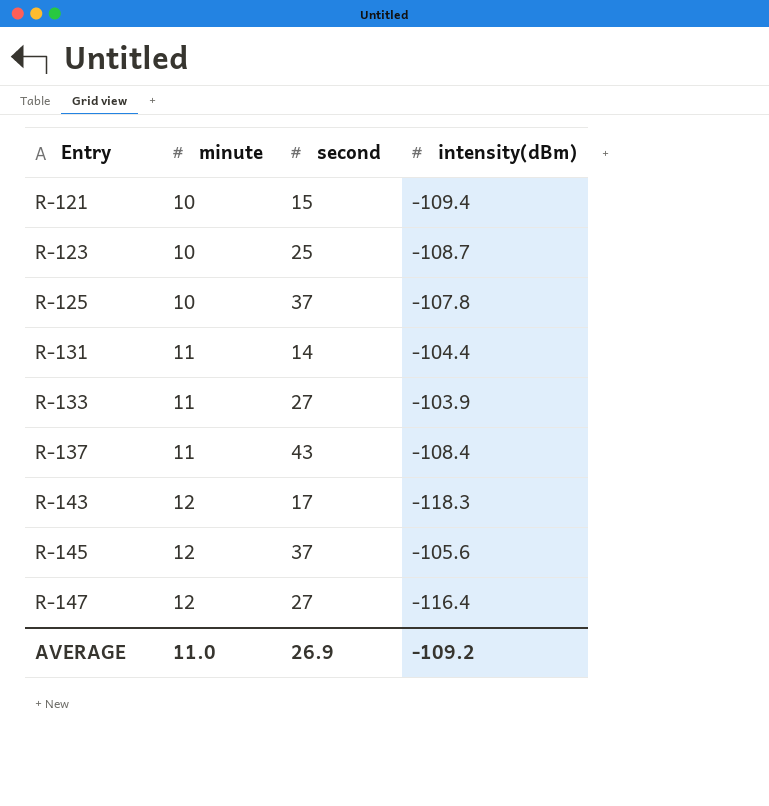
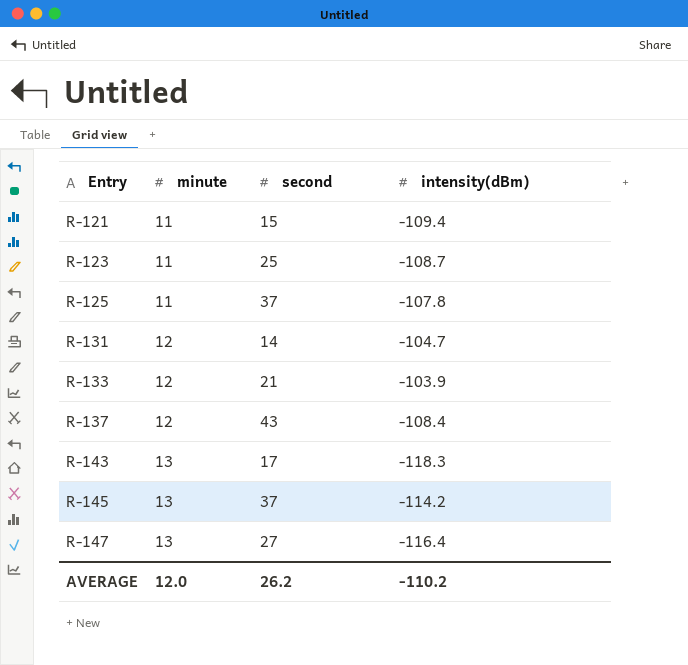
R-121 | minute: 10 -> 11
R-123 | minute: 10 -> 11
R-125 | minute: 10 -> 11
R-131 | minute: 11 -> 12
R-131 | intensity(dBm): -104.4 -> -104.7
R-133 | minute: 11 -> 12
R-133 | second: 27 -> 21
R-137 | minute: 11 -> 12
R-143 | minute: 12 -> 13
R-145 | minute: 12 -> 13
R-145 | intensity(dBm): -105.6 -> -114.2
R-147 | minute: 12 -> 13
AVERAGE | minute: 11.0 -> 12.0
AVERAGE | second: 26.9 -> 26.2
AVERAGE | intensity(dBm): -109.2 -> -110.2

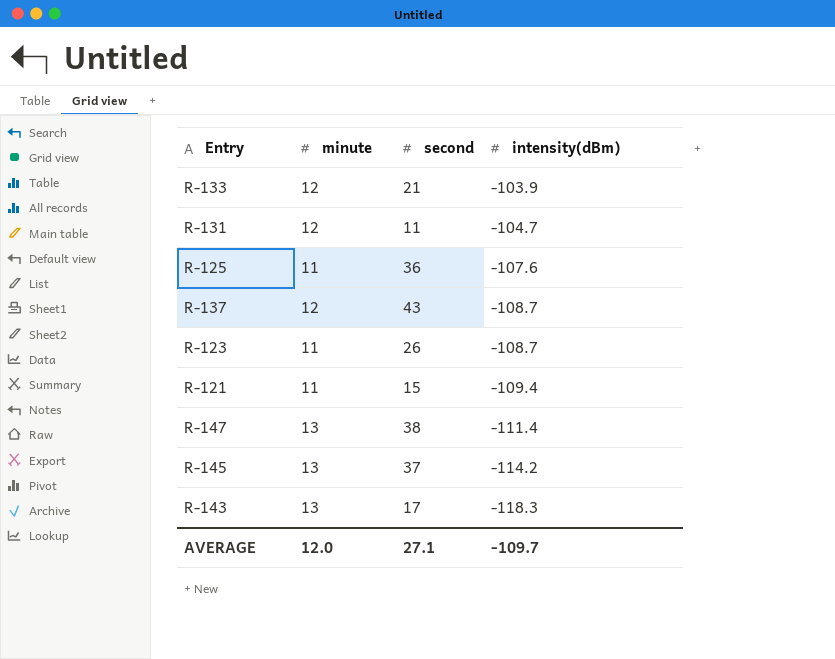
row order: Entry ascending -> intensity(dBm) descending
R-131 | second: 14 -> 11
R-125 | second: 37 -> 36
R-125 | intensity(dBm): -107.8 -> -107.6
R-137 | intensity(dBm): -108.4 -> -108.7
R-123 | second: 25 -> 26
R-147 | second: 27 -> 38
R-147 | intensity(dBm): -116.4 -> -111.4
AVERAGE | second: 26.2 -> 27.1
AVERAGE | intensity(dBm): -110.2 -> -109.7

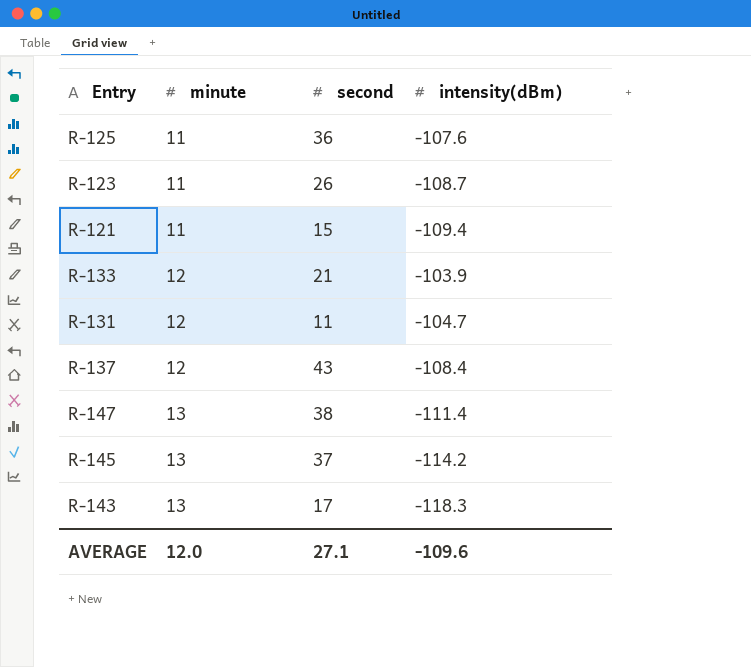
row order: intensity(dBm) descending -> minute ascending
R-137 | intensity(dBm): -108.7 -> -108.4
AVERAGE | intensity(dBm): -109.7 -> -109.6

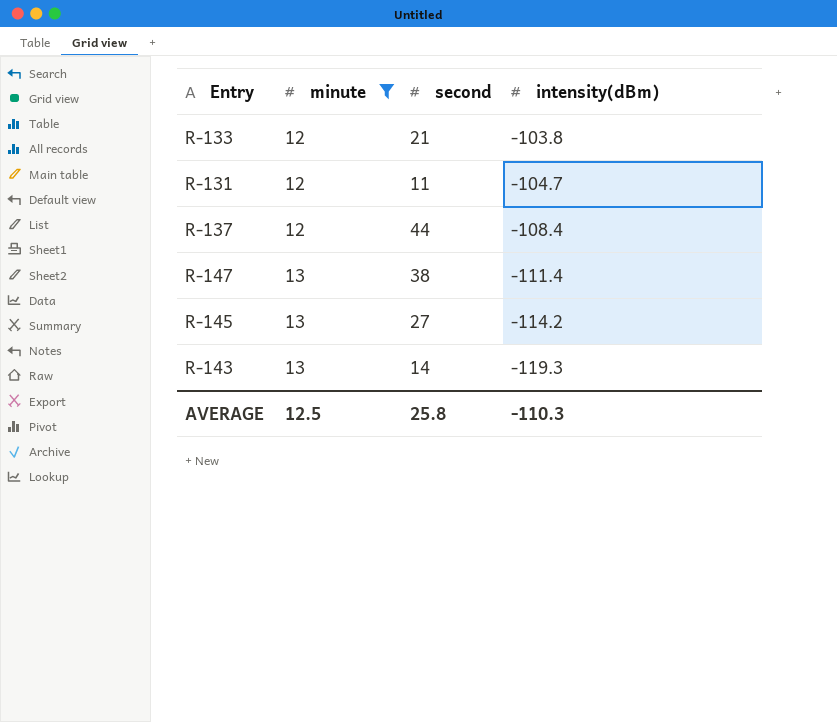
filter: none -> minute != 11
R-133 | intensity(dBm): -103.9 -> -103.8
R-137 | second: 43 -> 44
R-145 | second: 37 -> 27
R-143 | second: 17 -> 14
R-143 | intensity(dBm): -118.3 -> -119.3
AVERAGE | minute: 12.0 -> 12.5
AVERAGE | second: 27.1 -> 25.8
AVERAGE | intensity(dBm): -109.6 -> -110.3

